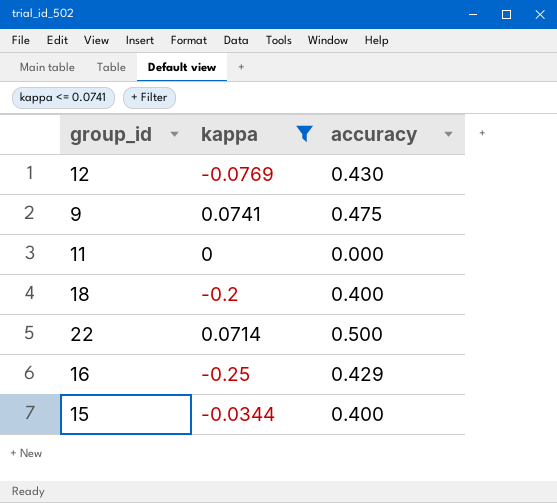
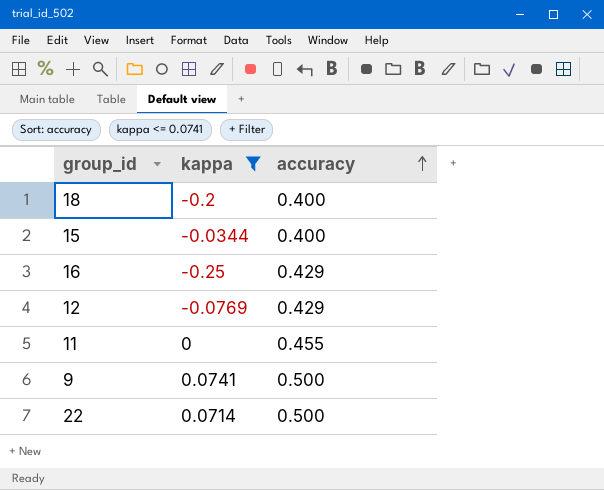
row order: none -> accuracy ascending
12 | accuracy: 0.430 -> 0.429
11 | accuracy: 0.000 -> 0.455
9 | accuracy: 0.475 -> 0.500

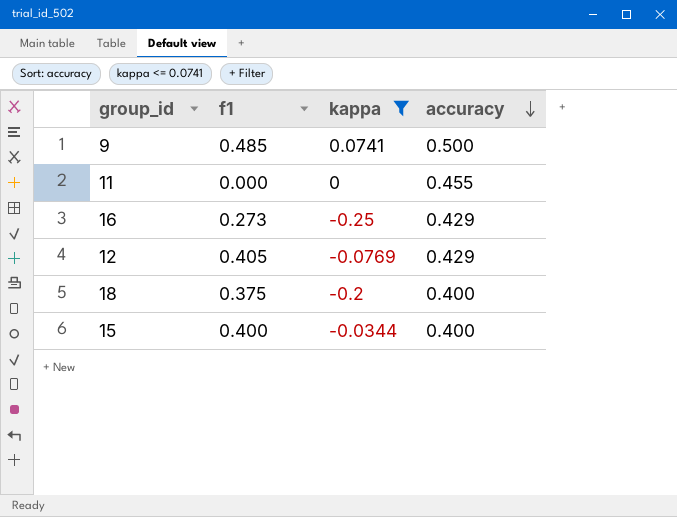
row order: accuracy ascending -> accuracy descending
column f1 | position: none -> 2
row 22: 0.0714 | 0.500 -> none

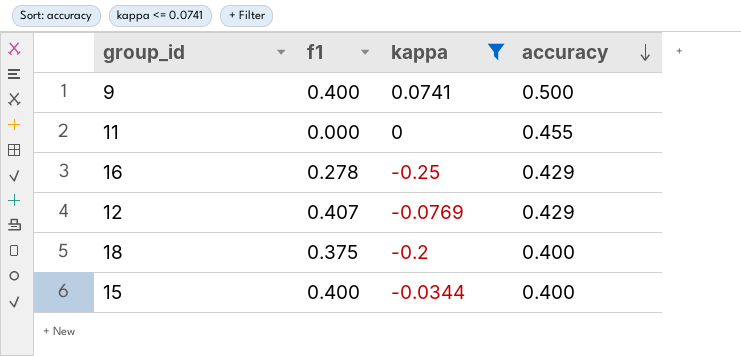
9 | f1: 0.485 -> 0.400
16 | f1: 0.273 -> 0.278
12 | f1: 0.405 -> 0.407

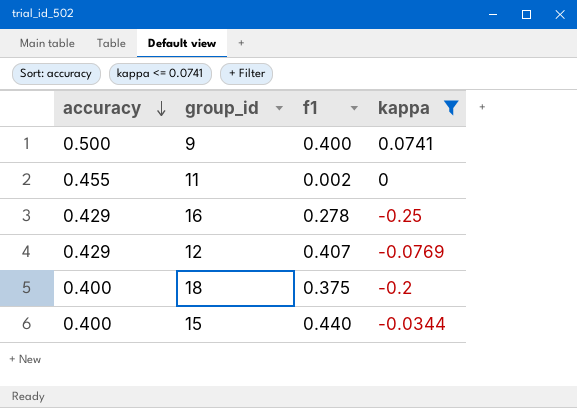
column accuracy | position: 4 -> 1
11 | f1: 0.000 -> 0.002
15 | f1: 0.400 -> 0.440

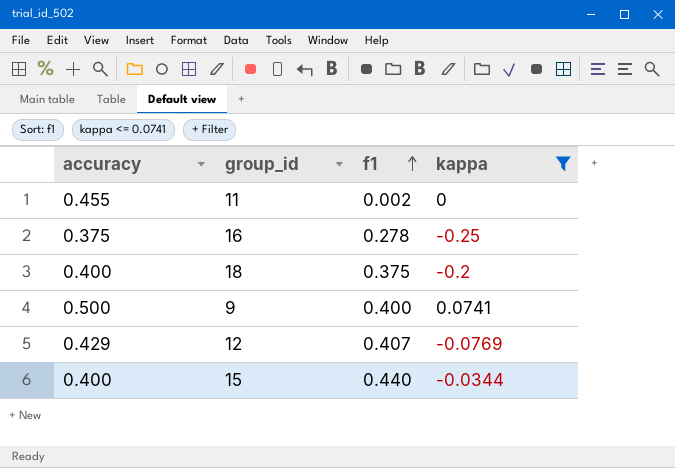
row order: accuracy descending -> f1 ascending
16 | accuracy: 0.429 -> 0.375

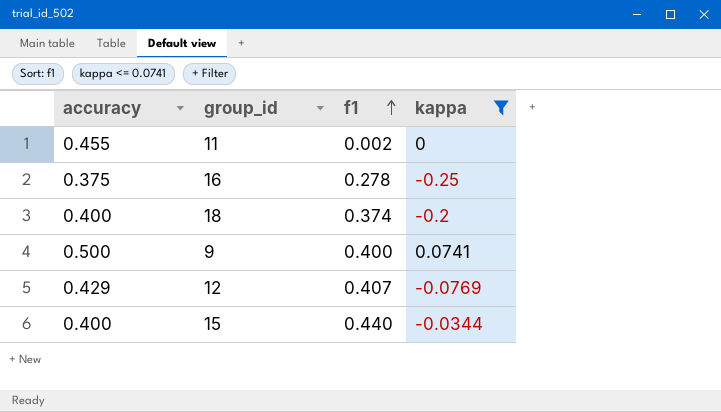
18 | f1: 0.375 -> 0.374

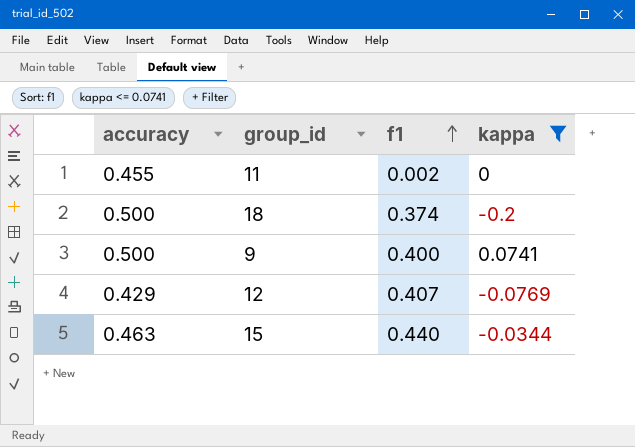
row 16: 0.375 | 0.278 | -0.25 -> none
18 | accuracy: 0.400 -> 0.500
15 | accuracy: 0.400 -> 0.463

